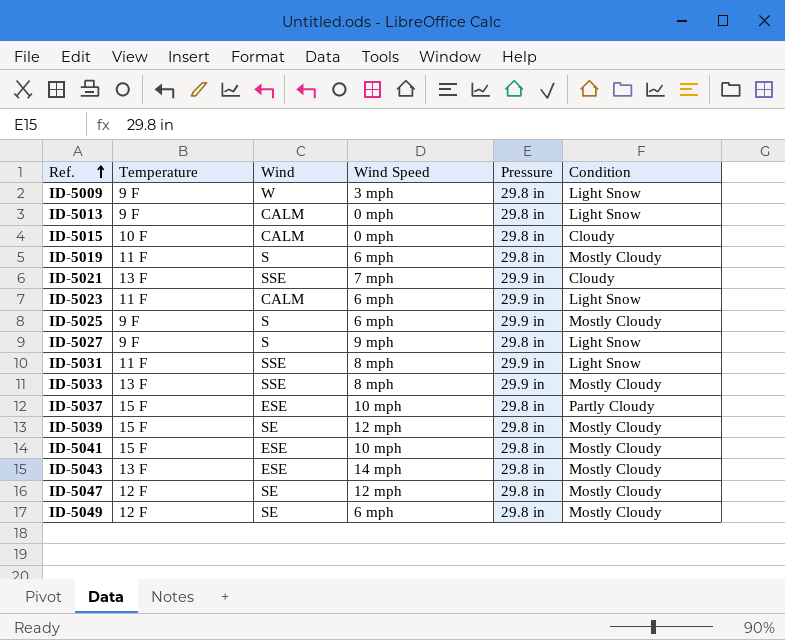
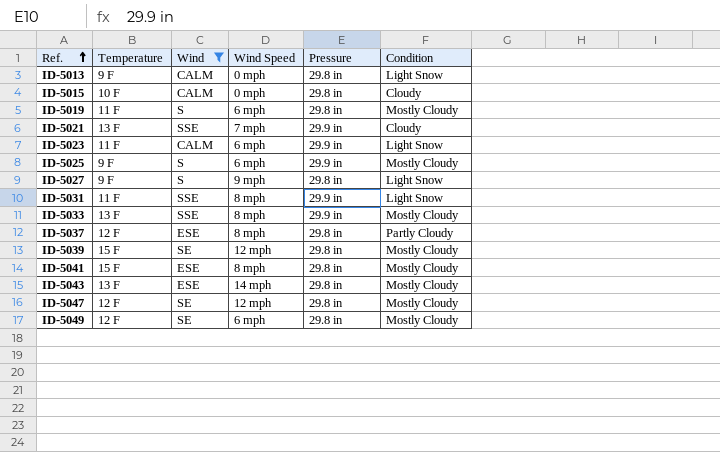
filter: none -> Wind != W
ID-5037 | Temperature: 15 F -> 12 F
ID-5037 | Wind Speed: 10 mph -> 8 mph
ID-5041 | Wind Speed: 10 mph -> 8 mph

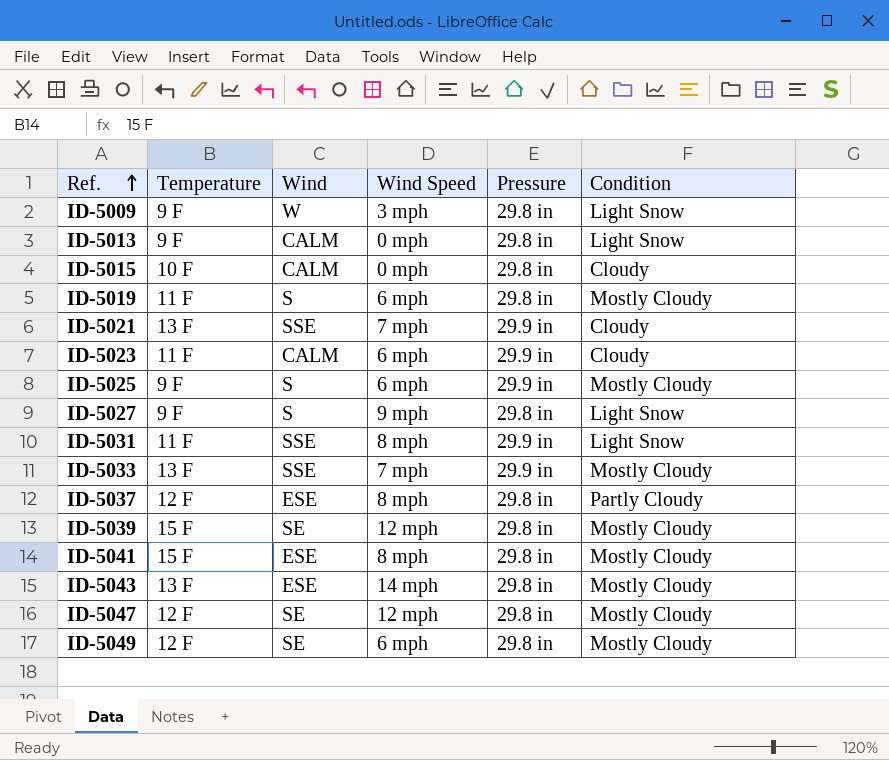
filter: Wind != W -> none
ID-5023 | Condition: Light Snow -> Cloudy
ID-5033 | Wind Speed: 8 mph -> 7 mph

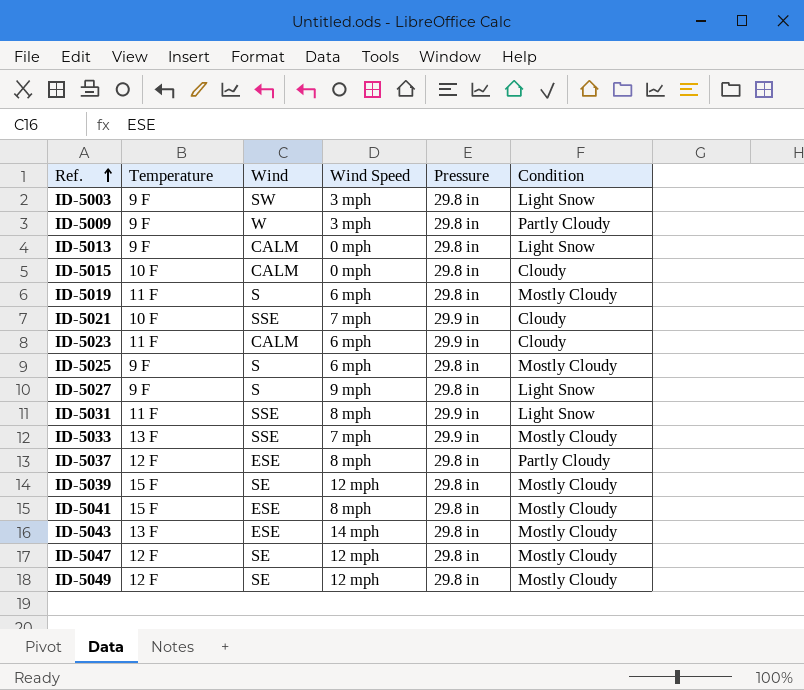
row ID-5003: none -> 9 F | SW | 3 mph | 29.8 in | Light Snow
ID-5009 | Condition: Light Snow -> Partly Cloudy
ID-5021 | Temperature: 13 F -> 10 F
ID-5025 | Pressure: 29.9 in -> 29.8 in
ID-5049 | Wind Speed: 6 mph -> 12 mph

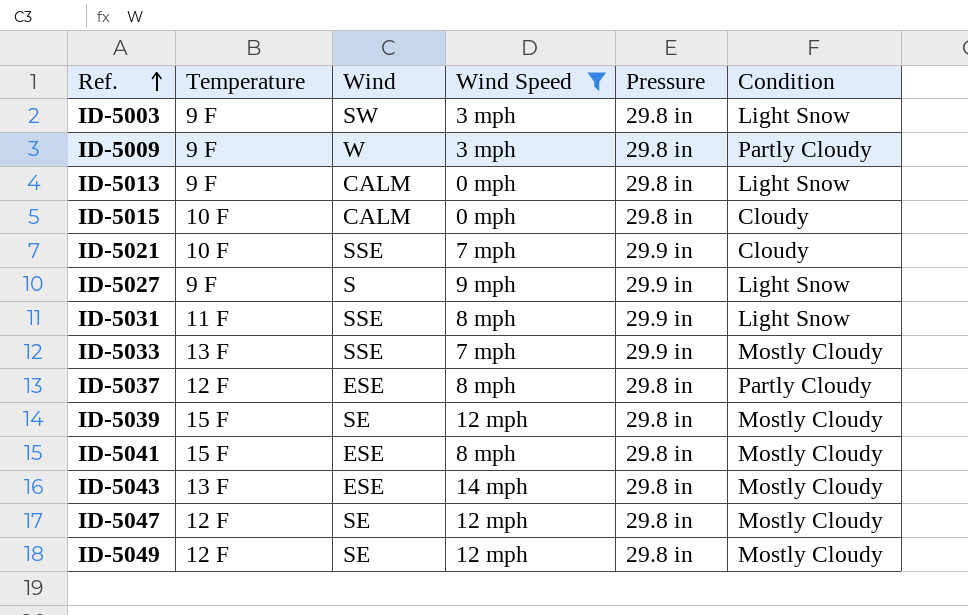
filter: none -> Wind Speed != 6 mph
ID-5027 | Pressure: 29.8 in -> 29.9 in

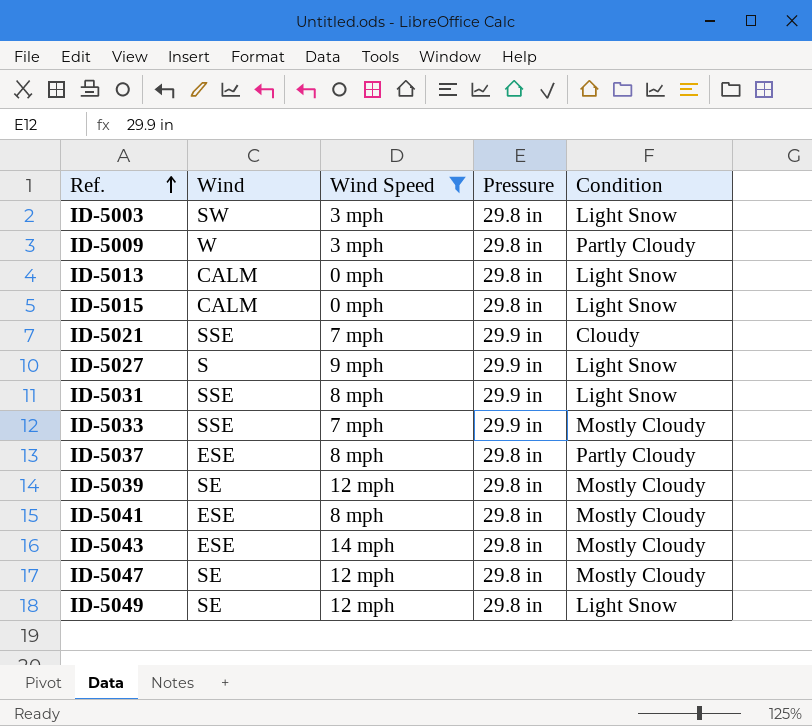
column Temperature | position: 2 -> none
ID-5015 | Condition: Cloudy -> Light Snow
ID-5049 | Condition: Mostly Cloudy -> Light Snow

